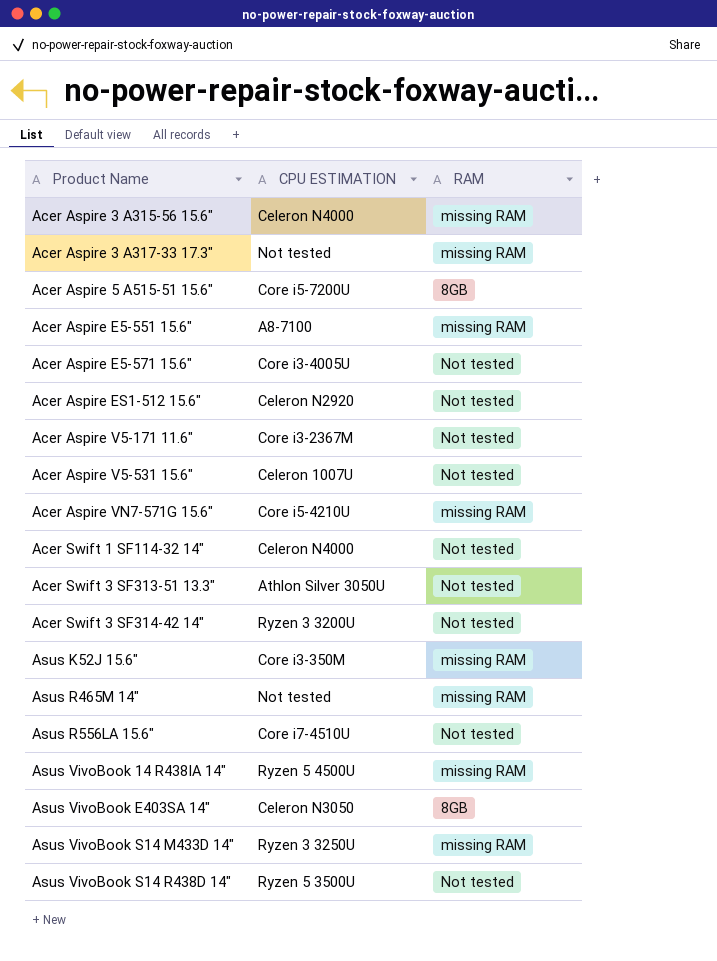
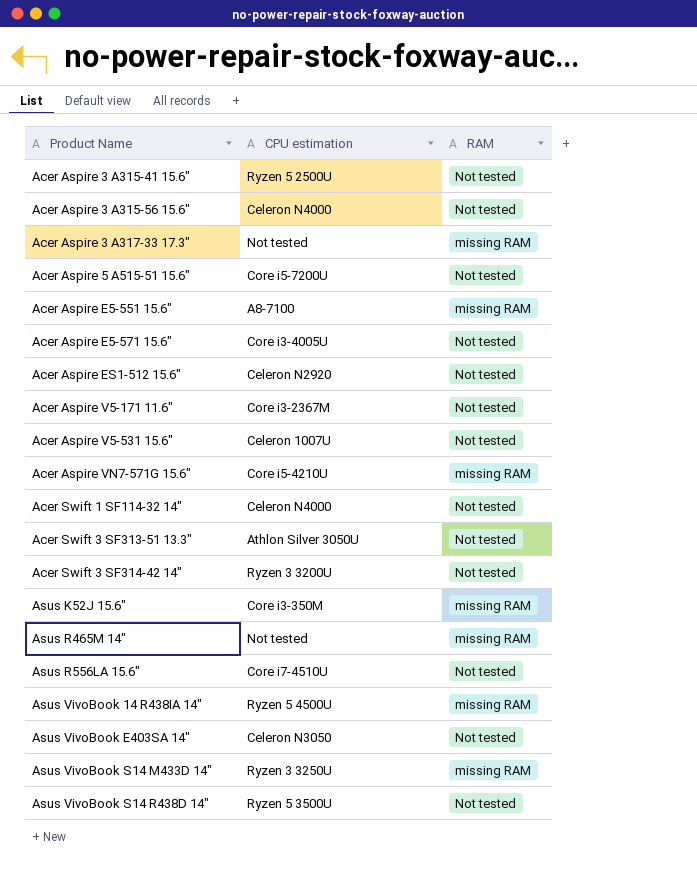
column name: CPU ESTIMATION -> CPU estimation
row Acer Aspire 3 A315-41 15.6": none -> Ryzen 5 2500U | Not tested
Acer Aspire 3 A315-56 15.6" | RAM: missing RAM -> Not tested
Acer Aspire 5 A515-51 15.6" | RAM: 8GB -> Not tested
Asus VivoBook E403SA 14" | RAM: 8GB -> Not tested

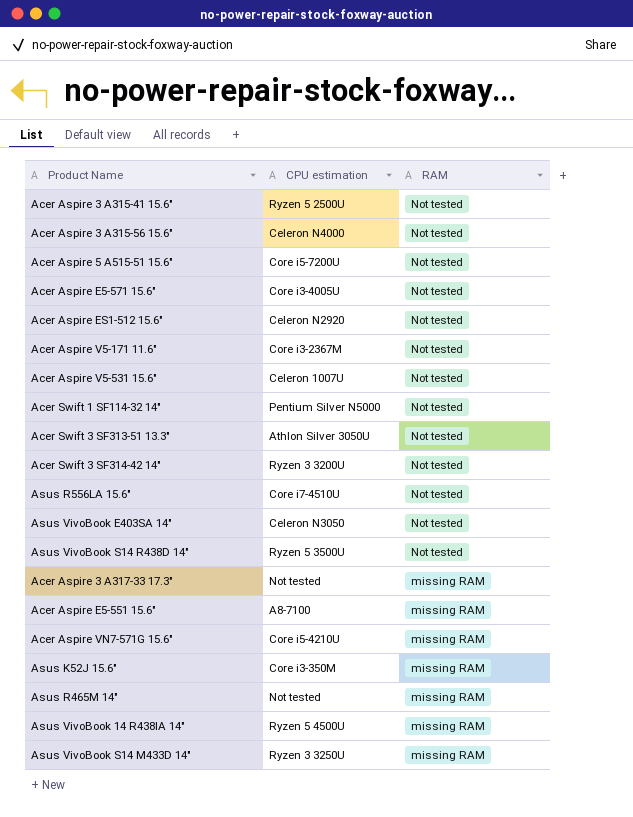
row order: Product Name ascending -> RAM descending
Acer Swift 1 SF114-32 14" | CPU estimation: Celeron N4000 -> Pentium Silver N5000

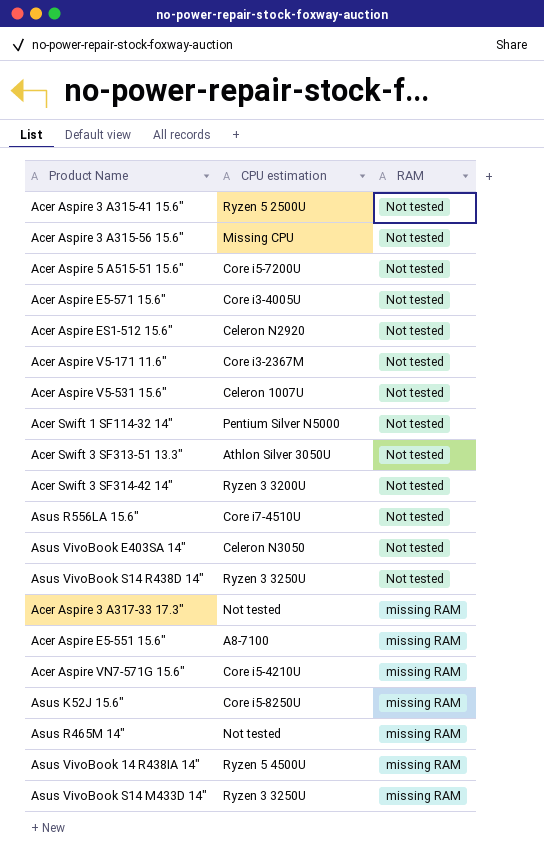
Acer Aspire 3 A315-56 15.6" | CPU estimation: Celeron N4000 -> Missing CPU
Asus VivoBook S14 R438D 14" | CPU estimation: Ryzen 5 3500U -> Ryzen 3 3250U
Asus K52J 15.6" | CPU estimation: Core i3-350M -> Core i5-8250U

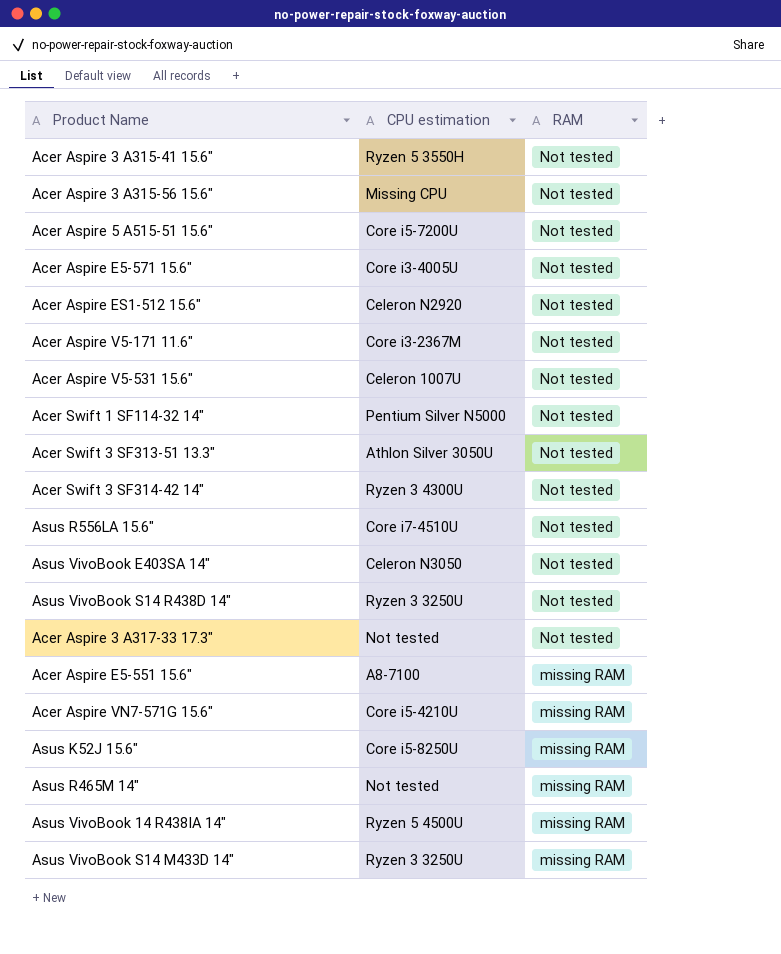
Acer Aspire 3 A315-41 15.6" | CPU estimation: Ryzen 5 2500U -> Ryzen 5 3550H
Acer Swift 3 SF314-42 14" | CPU estimation: Ryzen 3 3200U -> Ryzen 3 4300U
Acer Aspire 3 A317-33 17.3" | RAM: missing RAM -> Not tested

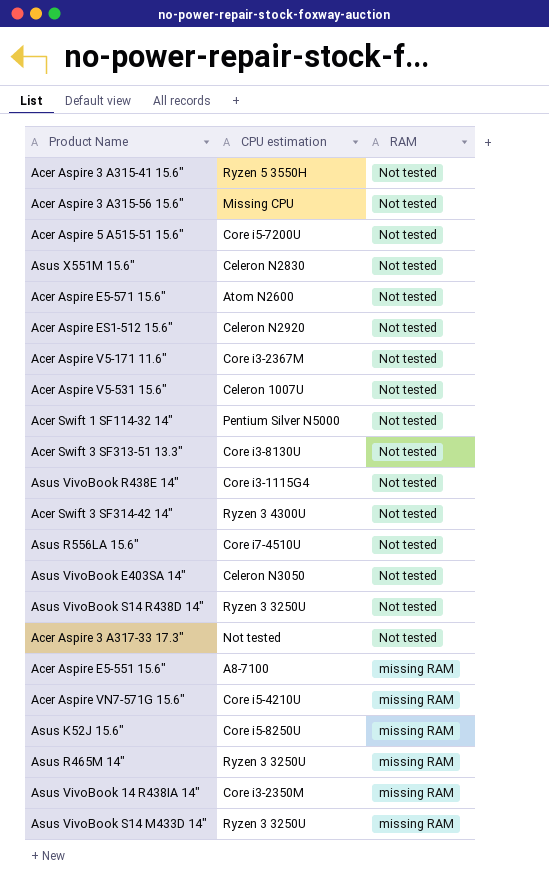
row Asus X551M 15.6": none -> Celeron N2830 | Not tested
Acer Aspire E5-571 15.6" | CPU estimation: Core i3-4005U -> Atom N2600
Acer Swift 3 SF313-51 13.3" | CPU estimation: Athlon Silver 3050U -> Core i3-8130U
row Asus VivoBook R438E 14": none -> Core i3-1115G4 | Not tested
Asus R465M 14" | CPU estimation: Not tested -> Ryzen 3 3250U
Asus VivoBook 14 R438IA 14" | CPU estimation: Ryzen 5 4500U -> Core i3-2350M

